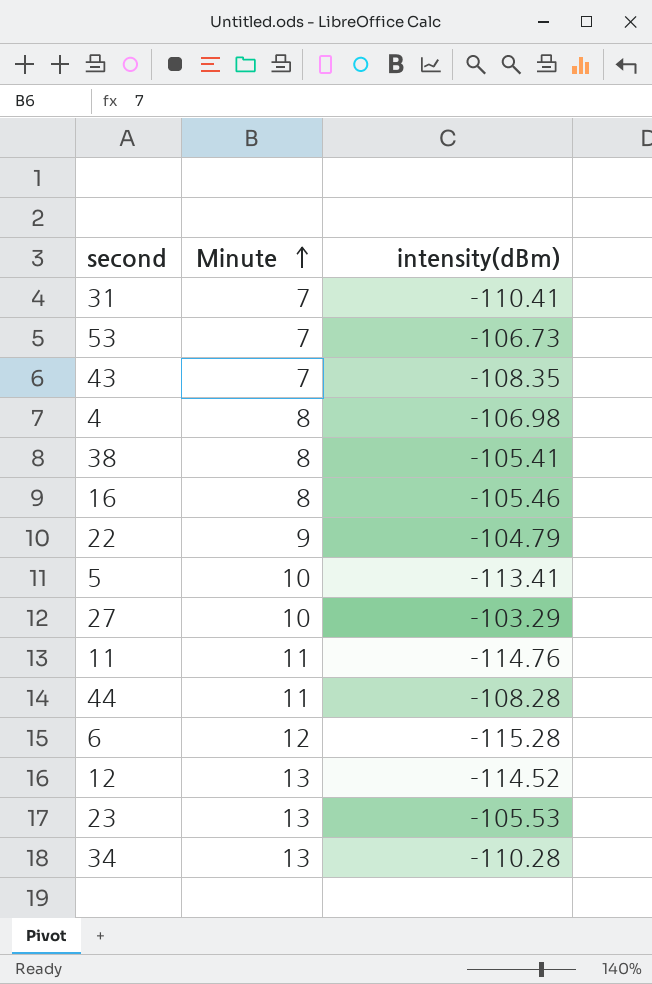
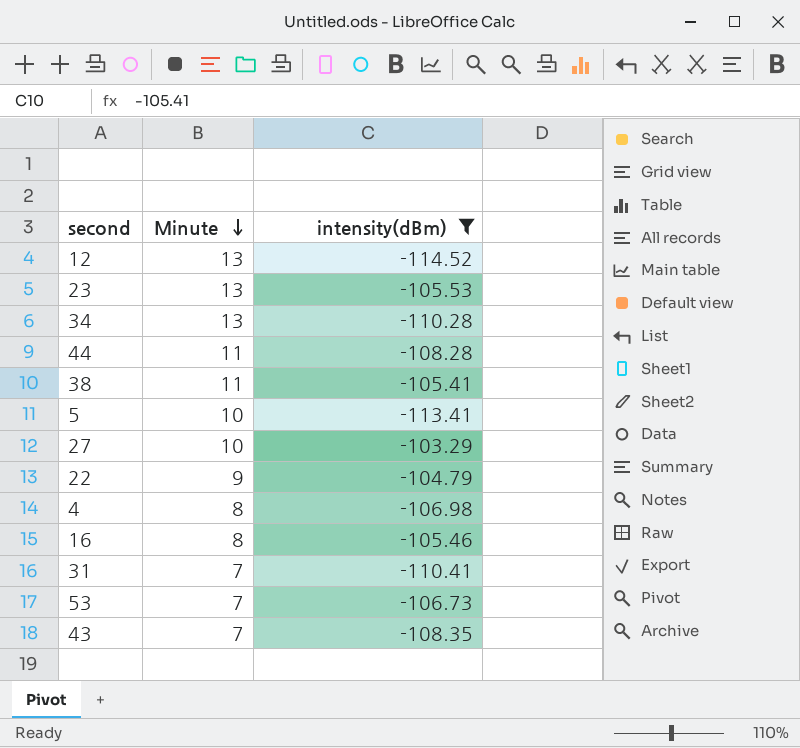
filter: none -> intensity(dBm) >= -114.52
row order: Minute ascending -> Minute descending
38 | Minute: 8 -> 11

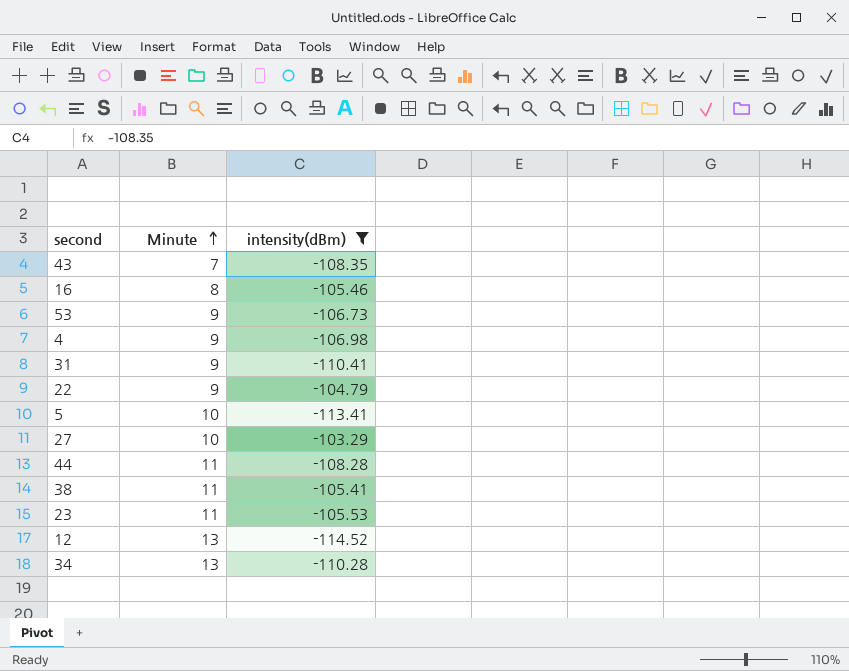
row order: Minute descending -> Minute ascending
53 | Minute: 7 -> 9
4 | Minute: 8 -> 9
31 | Minute: 7 -> 9
23 | Minute: 13 -> 11

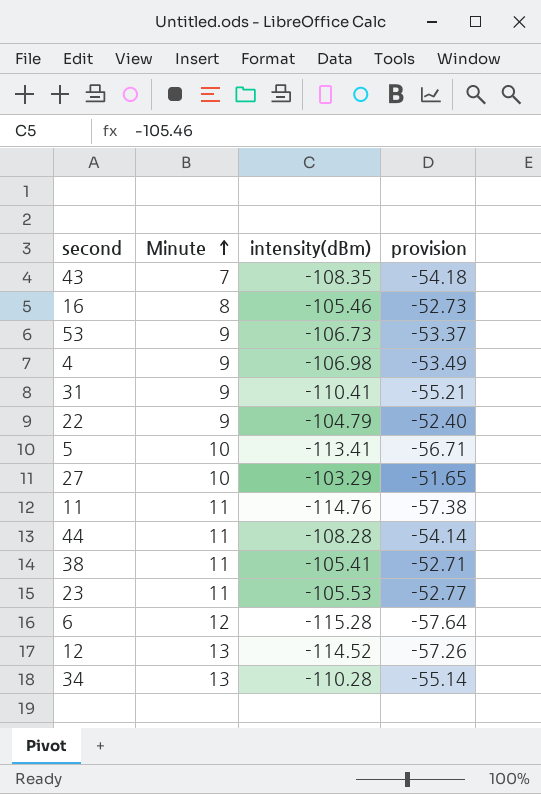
filter: intensity(dBm) >= -114.52 -> none
column provision | formula: none -> [intensity(dBm)] * 0.5

